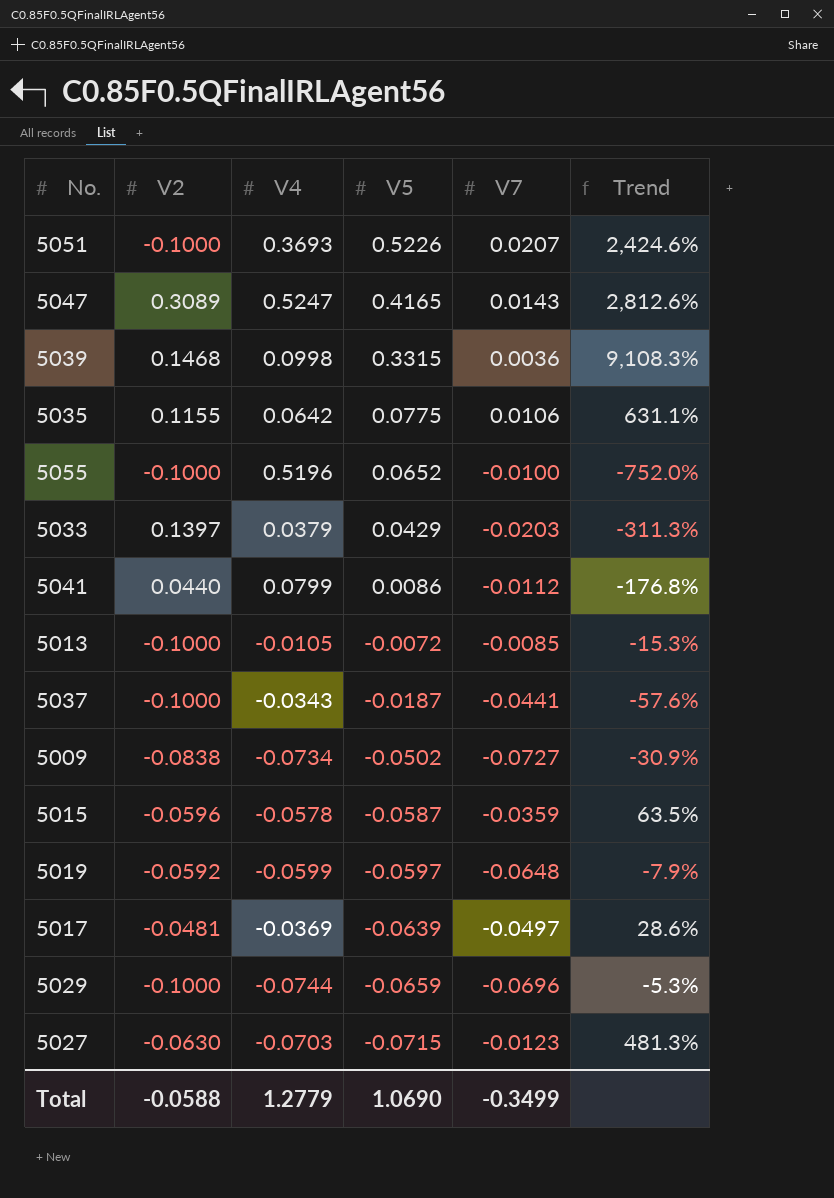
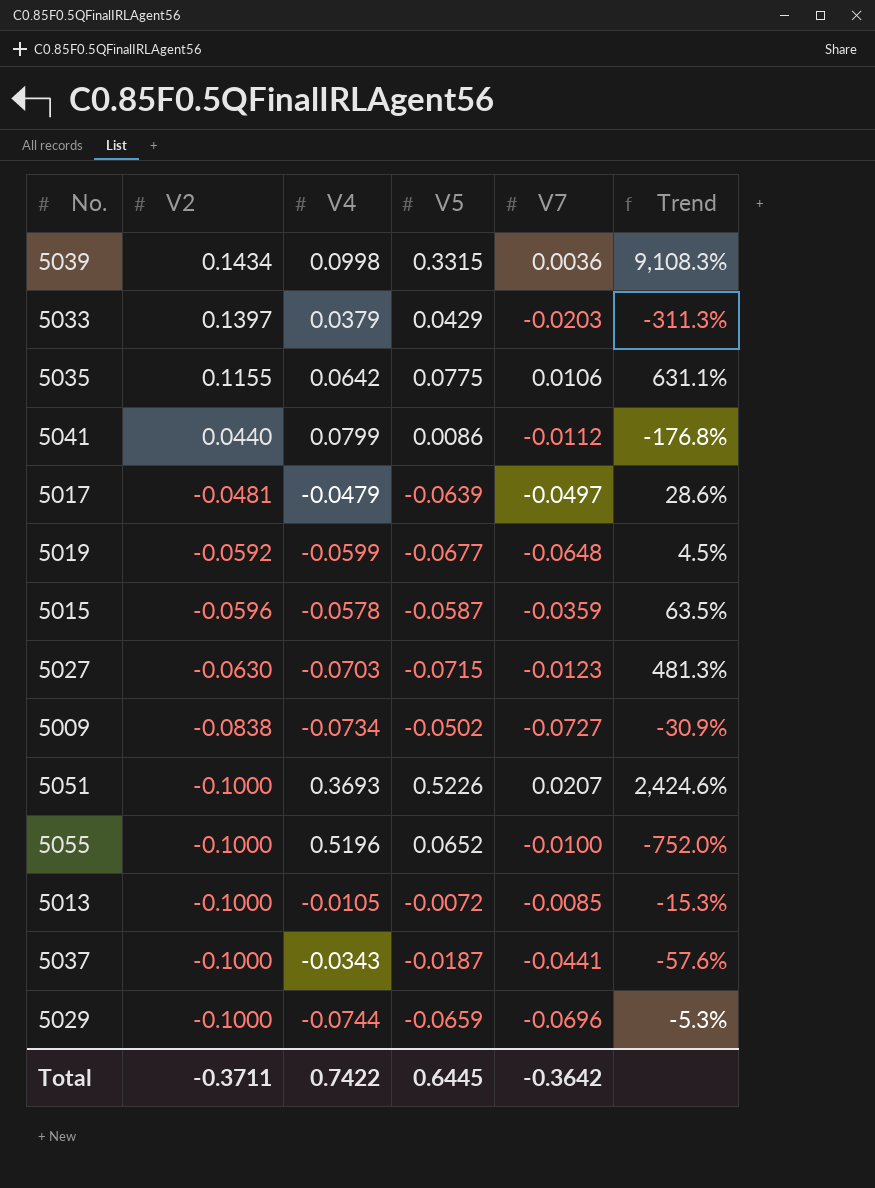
row order: V5 descending -> V2 descending
row 5047: 0.3089 | 0.5247 | 0.4165 | 0.0143 | 2,812.6% -> none
5039 | V2: 0.1468 -> 0.1434
5017 | V4: -0.0369 -> -0.0479
5019 | V5: -0.0597 -> -0.0677
5019 | Trend: -7.9% -> 4.5%
Total | V2: -0.0588 -> -0.3711
Total | V4: 1.2779 -> 0.7422
Total | V5: 1.0690 -> 0.6445
Total | V7: -0.3499 -> -0.3642

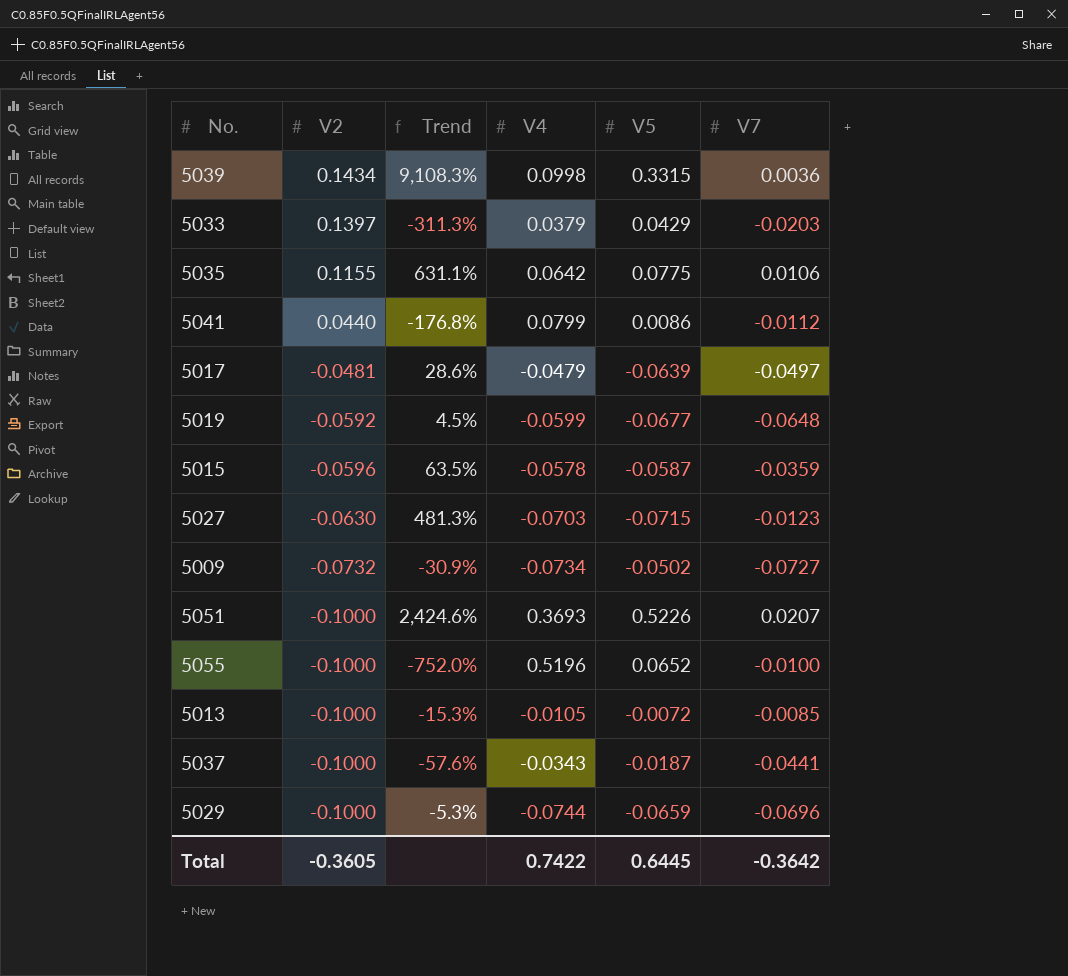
column Trend | position: 6 -> 3
5009 | V2: -0.0838 -> -0.0732
Total | V2: -0.3711 -> -0.3605

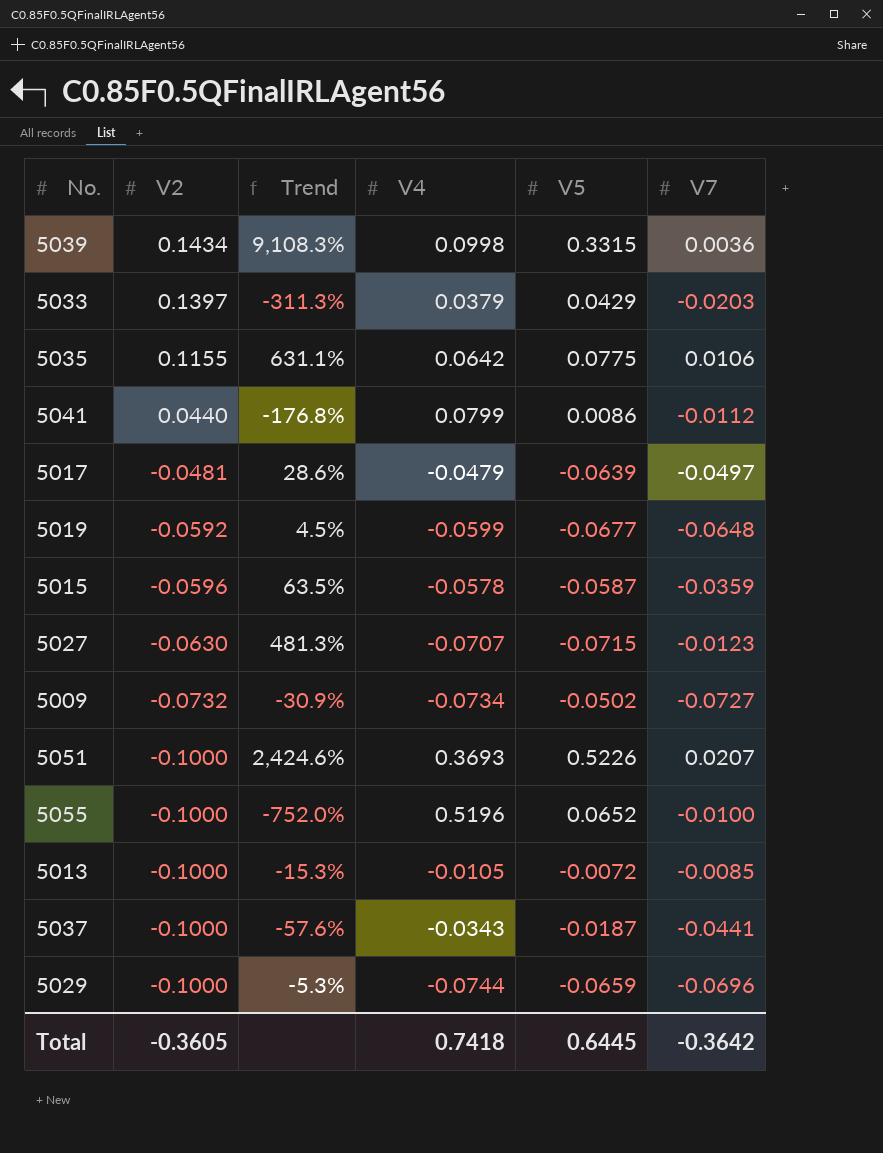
5027 | V4: -0.0703 -> -0.0707
Total | V4: 0.7422 -> 0.7418

